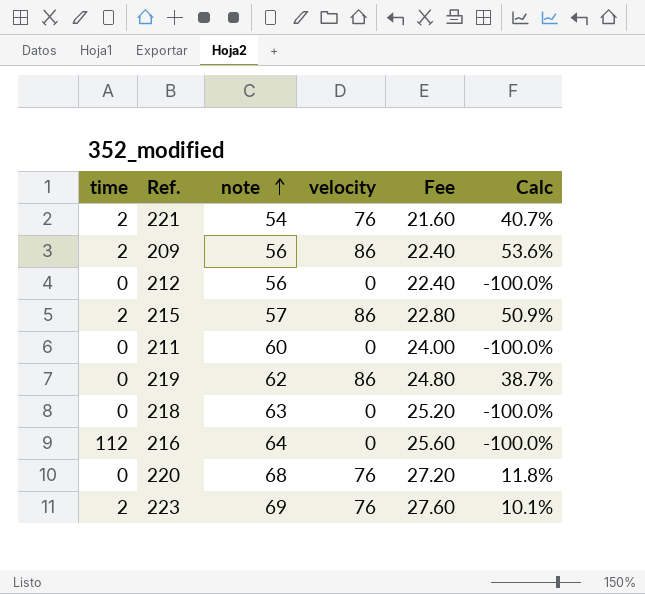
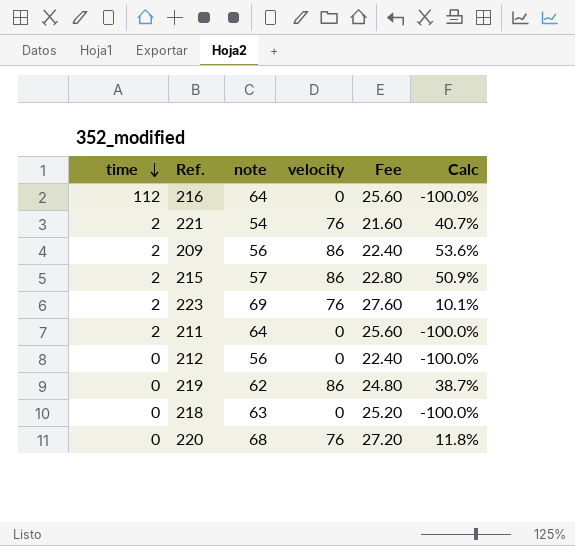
row order: note ascending -> time descending
211 | time: 0 -> 2
211 | note: 60 -> 64
211 | Fee: 24.00 -> 25.60

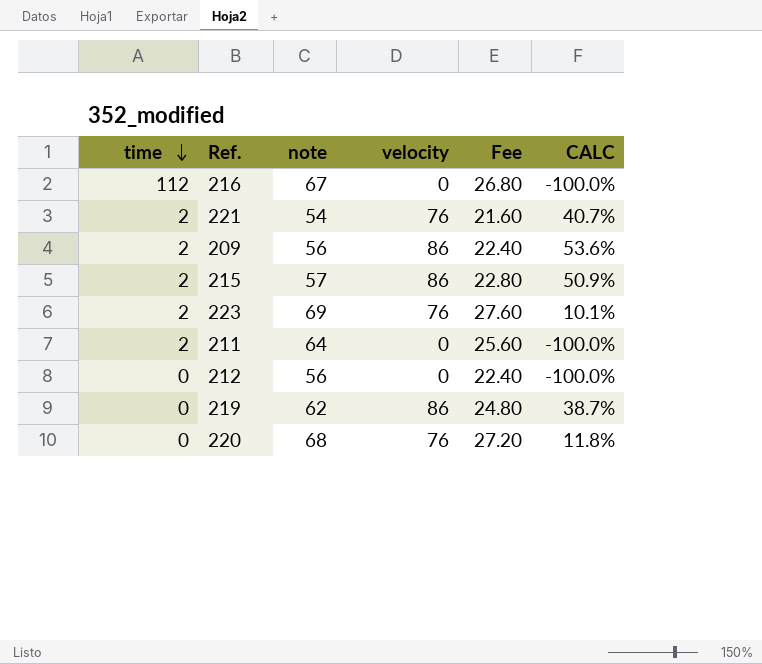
column name: Calc -> CALC
row 218: 0 | 63 | 0 | 25.20 | -100.0% -> none
216 | note: 64 -> 67
216 | Fee: 25.60 -> 26.80

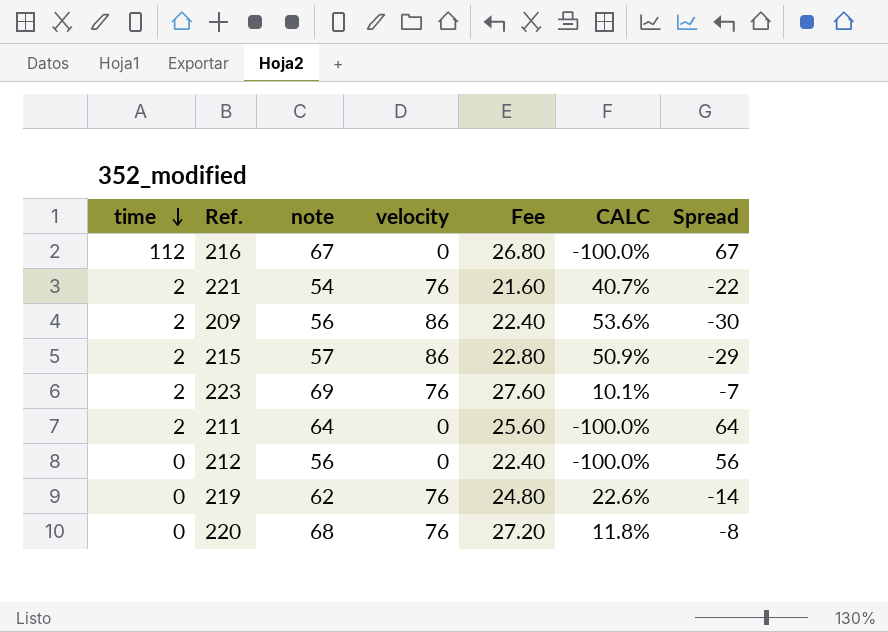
column Spread | formula: none -> [note] - [velocity]
219 | velocity: 86 -> 76
219 | CALC: 38.7% -> 22.6%

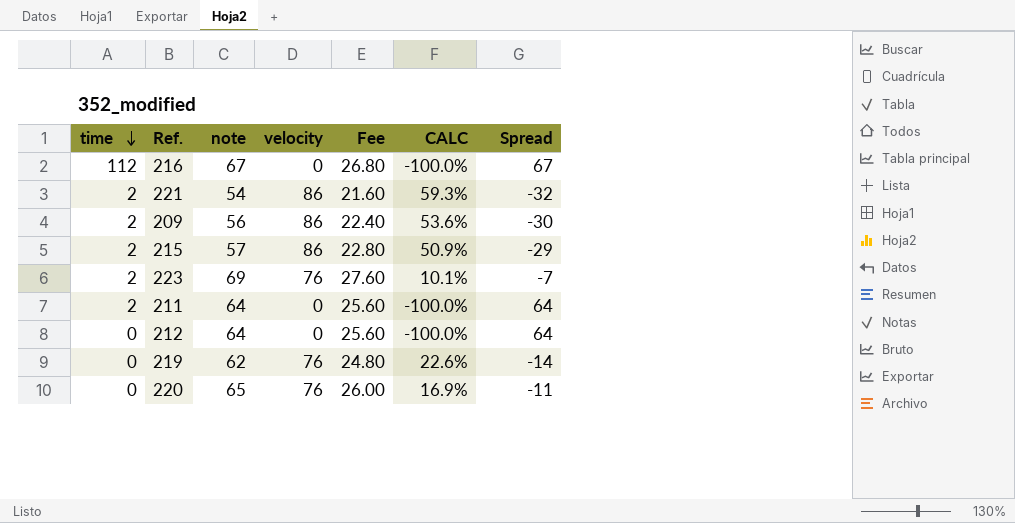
221 | velocity: 76 -> 86
221 | CALC: 40.7% -> 59.3%
221 | Spread: -22 -> -32
212 | note: 56 -> 64
212 | Fee: 22.40 -> 25.60
212 | Spread: 56 -> 64
220 | note: 68 -> 65
220 | Fee: 27.20 -> 26.00
220 | CALC: 11.8% -> 16.9%
220 | Spread: -8 -> -11

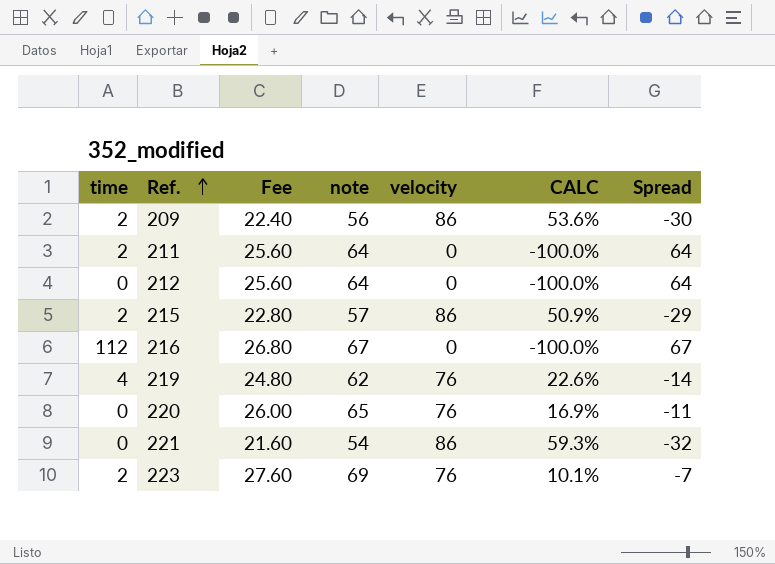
row order: time descending -> Ref. ascending
column Fee | position: 5 -> 3
219 | time: 0 -> 4
221 | time: 2 -> 0

